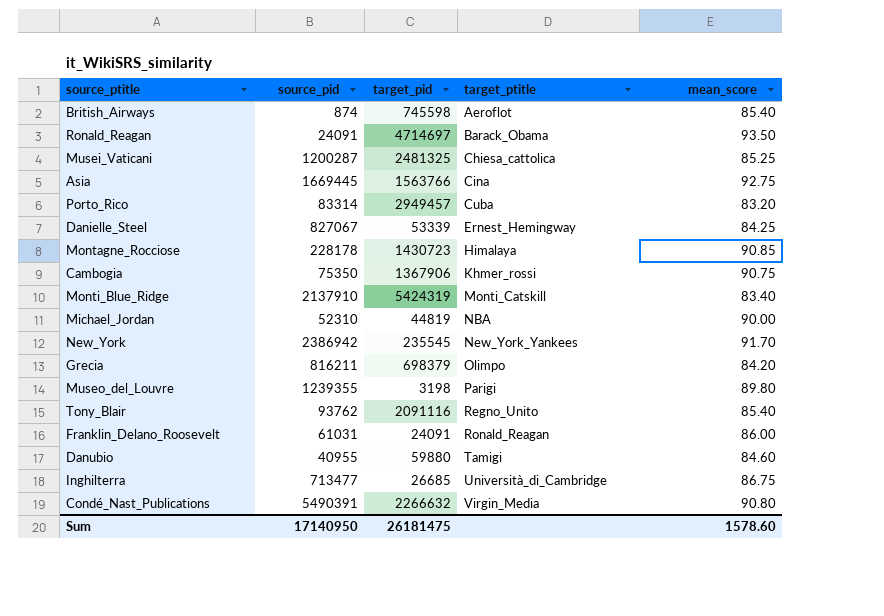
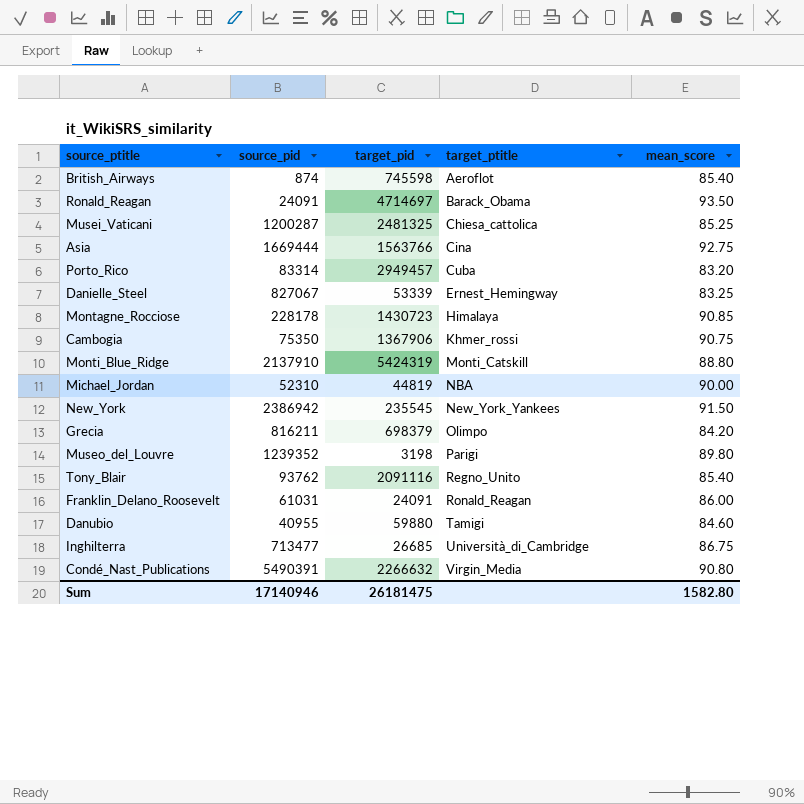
Asia | source_pid: 1669445 -> 1669444
Danielle_Steel | mean_score: 84.25 -> 83.25
Monti_Blue_Ridge | mean_score: 83.40 -> 88.80
New_York | mean_score: 91.70 -> 91.50
Museo_del_Louvre | source_pid: 1239355 -> 1239352
Sum | source_pid: 17140950 -> 17140946
Sum | mean_score: 1578.60 -> 1582.80

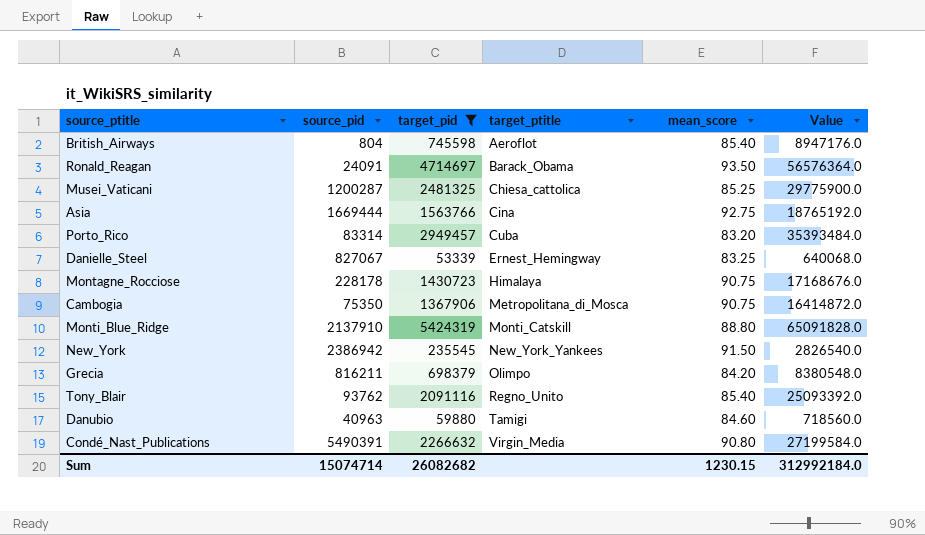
filter: none -> target_pid >= 53339
column Value | formula: none -> [target_pid] * 12
British_Airways | source_pid: 874 -> 804
Montagne_Rocciose | mean_score: 90.85 -> 90.75
Cambogia | target_ptitle: Khmer_rossi -> Metropolitana_di_Mosca
Danubio | source_pid: 40955 -> 40963
Sum | source_pid: 17140946 -> 15074714
Sum | target_pid: 26181475 -> 26082682
Sum | mean_score: 1582.80 -> 1230.15

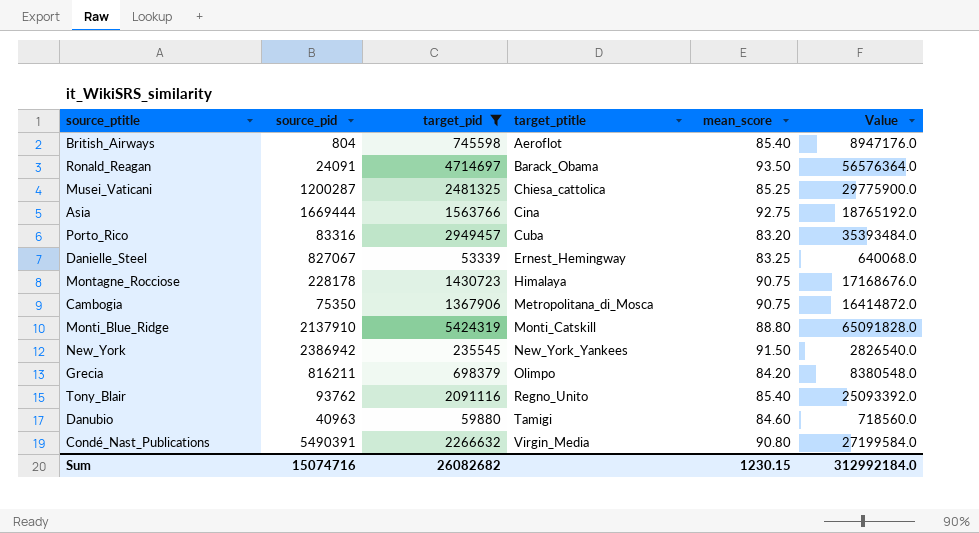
Porto_Rico | source_pid: 83314 -> 83316
Sum | source_pid: 15074714 -> 15074716

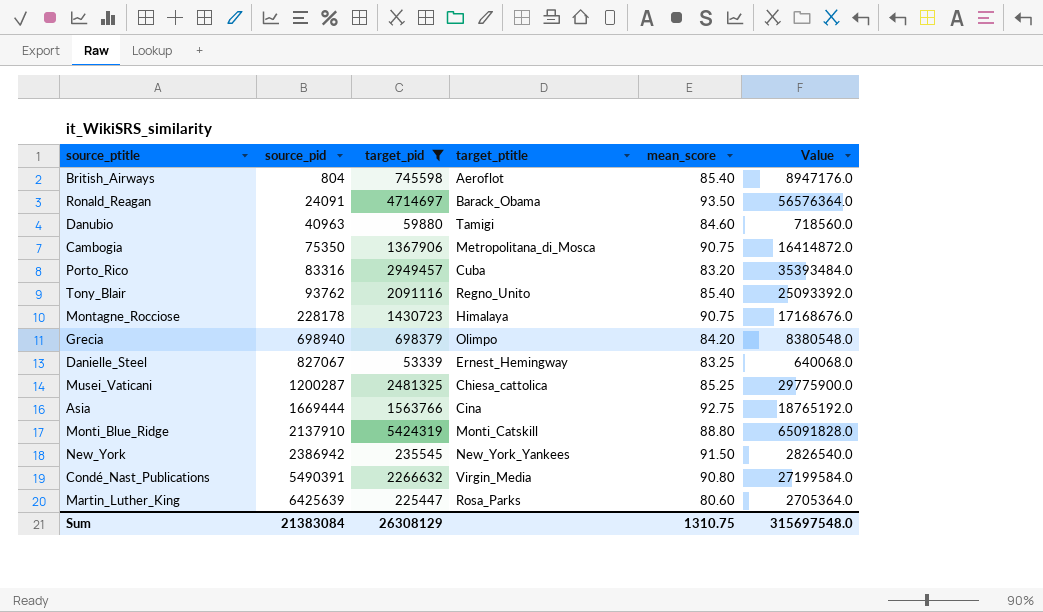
row order: target_ptitle ascending -> source_pid ascending
Grecia | source_pid: 816211 -> 698940
row Martin_Luther_King: none -> 6425639 | 225447 | Rosa_Parks | 80.60 | 2705364.0
Sum | source_pid: 15074716 -> 21383084
Sum | target_pid: 26082682 -> 26308129
Sum | mean_score: 1230.15 -> 1310.75
Sum | Value: 312992184.0 -> 315697548.0

